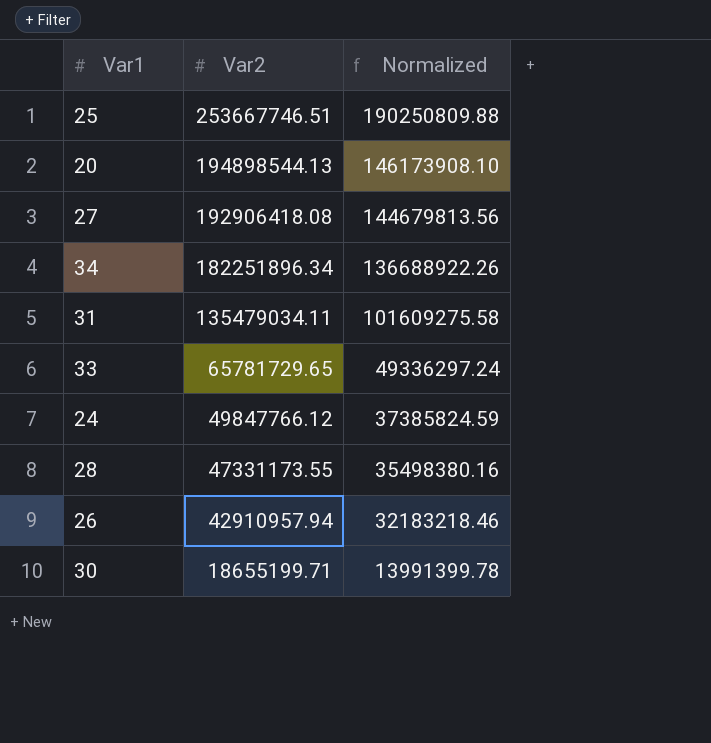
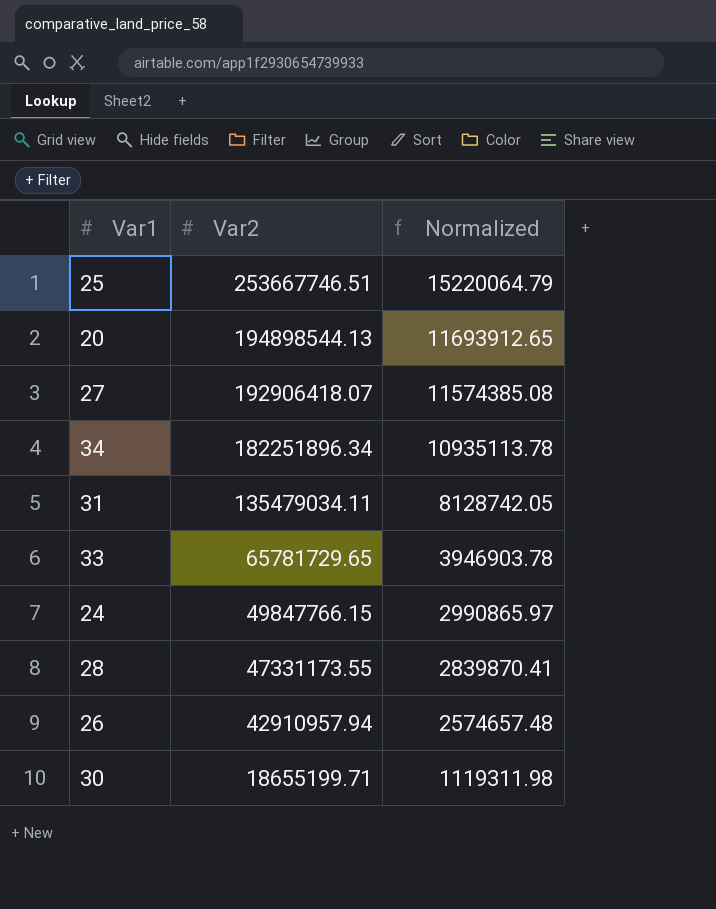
column Normalized | formula: [Var2] * 0.75 -> [Var2] * 0.06
27 | Var2: 192906418.08 -> 192906418.07
24 | Var2: 49847766.12 -> 49847766.15

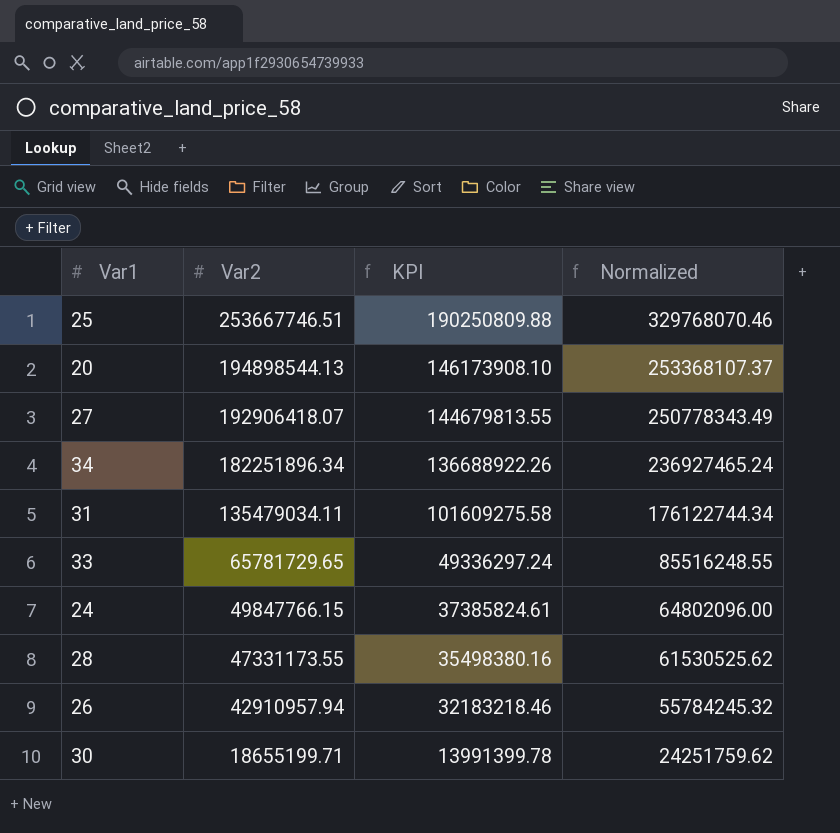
column KPI | formula: none -> [Var2] * 0.75
column Normalized | formula: [Var2] * 0.06 -> [Var2] * 1.3

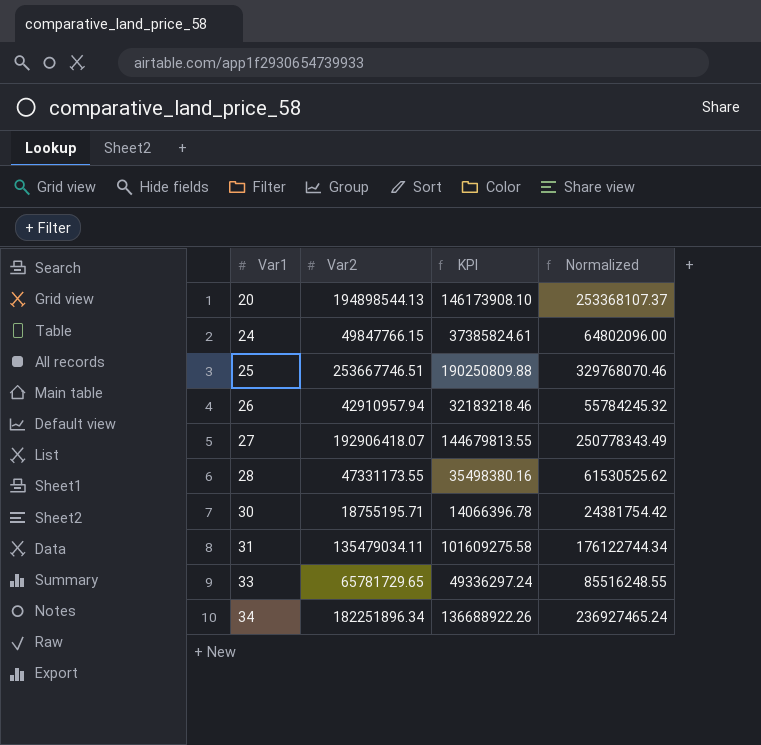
row order: Var2 descending -> Var1 ascending
30 | Var2: 18655199.71 -> 18755195.71
30 | KPI: 13991399.78 -> 14066396.78
30 | Normalized: 24251759.62 -> 24381754.42

